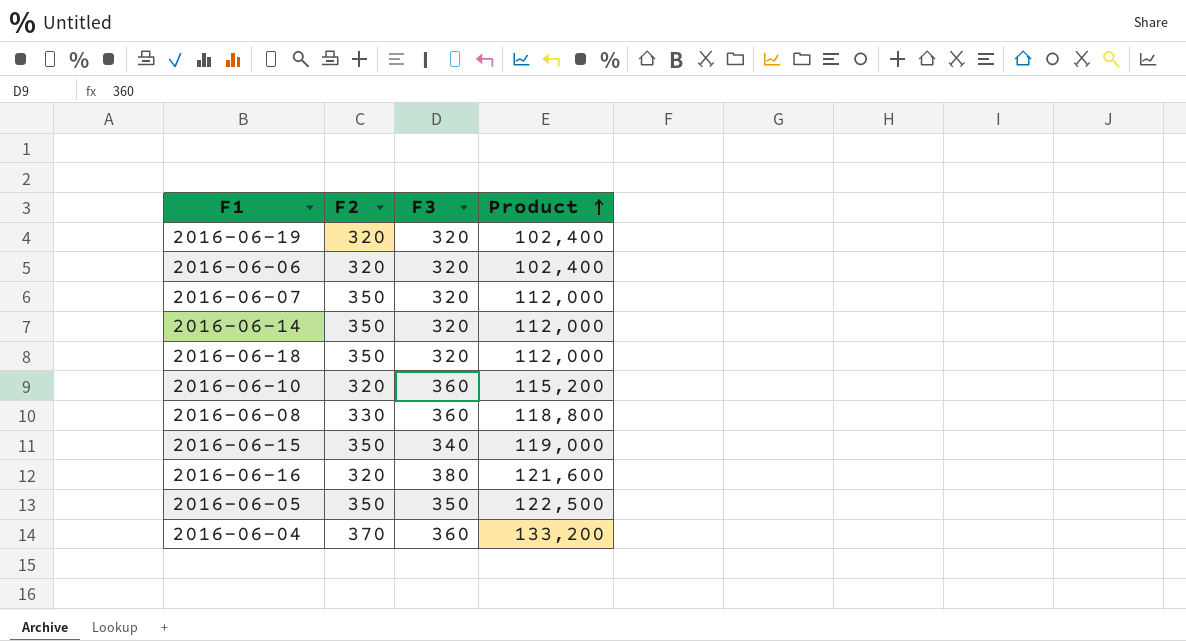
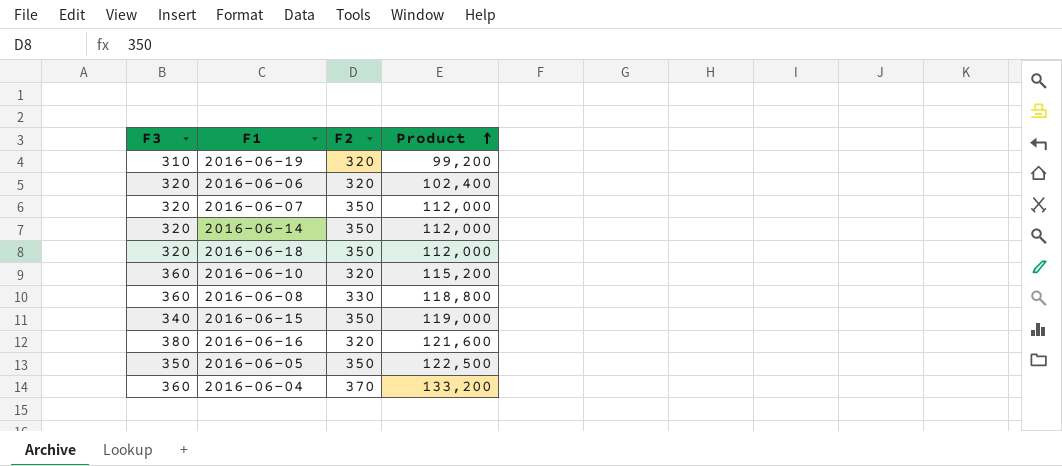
column F3 | position: 3 -> 1
2016-06-19 | F3: 320 -> 310
2016-06-19 | Product: 102,400 -> 99,200

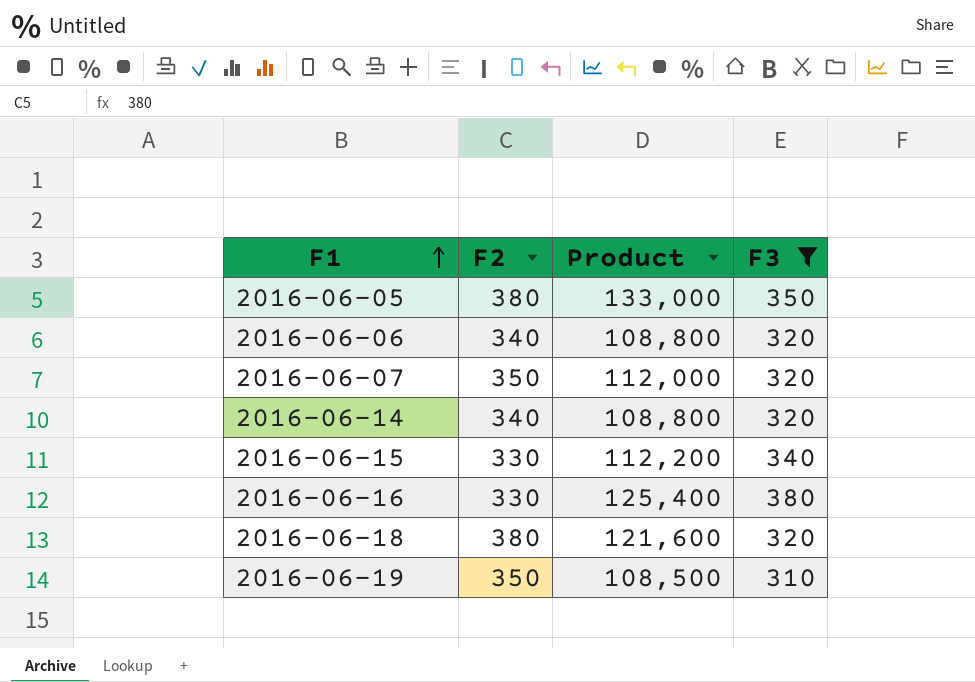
filter: none -> F3 != 360
row order: Product ascending -> F1 ascending
column F3 | position: 1 -> 4
2016-06-05 | F2: 350 -> 380
2016-06-05 | Product: 122,500 -> 133,000
2016-06-06 | F2: 320 -> 340
2016-06-06 | Product: 102,400 -> 108,800
2016-06-14 | F2: 350 -> 340
2016-06-14 | Product: 112,000 -> 108,800
2016-06-15 | F2: 350 -> 330
2016-06-15 | Product: 119,000 -> 112,200
2016-06-16 | F2: 320 -> 330
2016-06-16 | Product: 121,600 -> 125,400
2016-06-18 | F2: 350 -> 380
2016-06-18 | Product: 112,000 -> 121,600
2016-06-19 | F2: 320 -> 350
2016-06-19 | Product: 99,200 -> 108,500

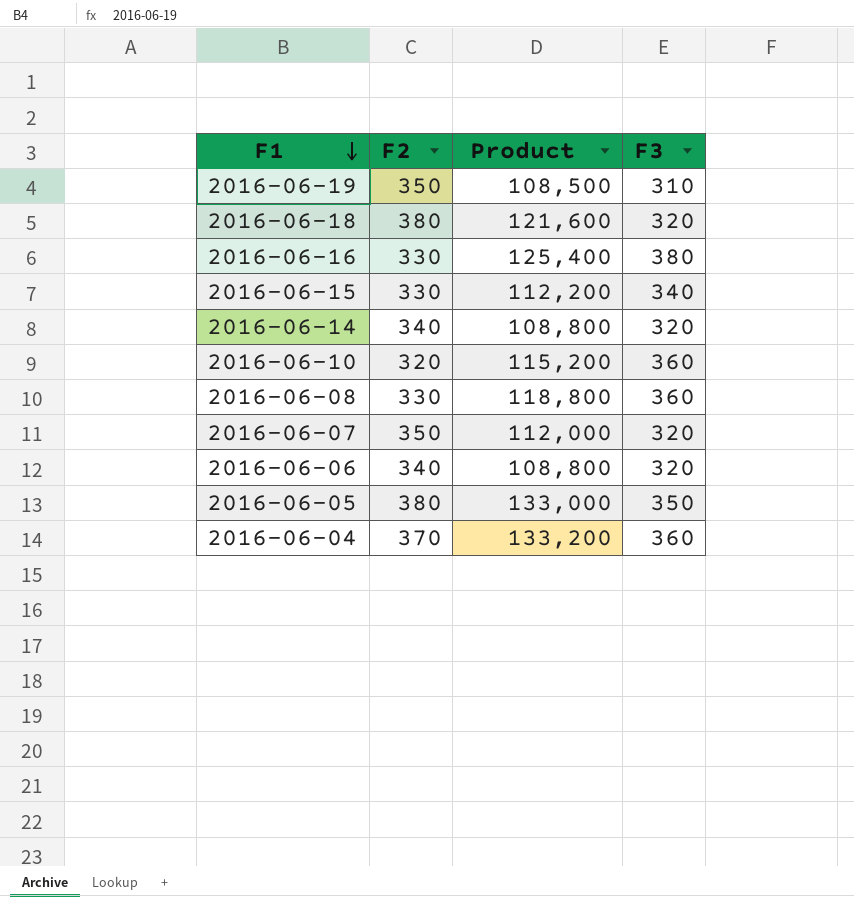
filter: F3 != 360 -> none
row order: F1 ascending -> F1 descending

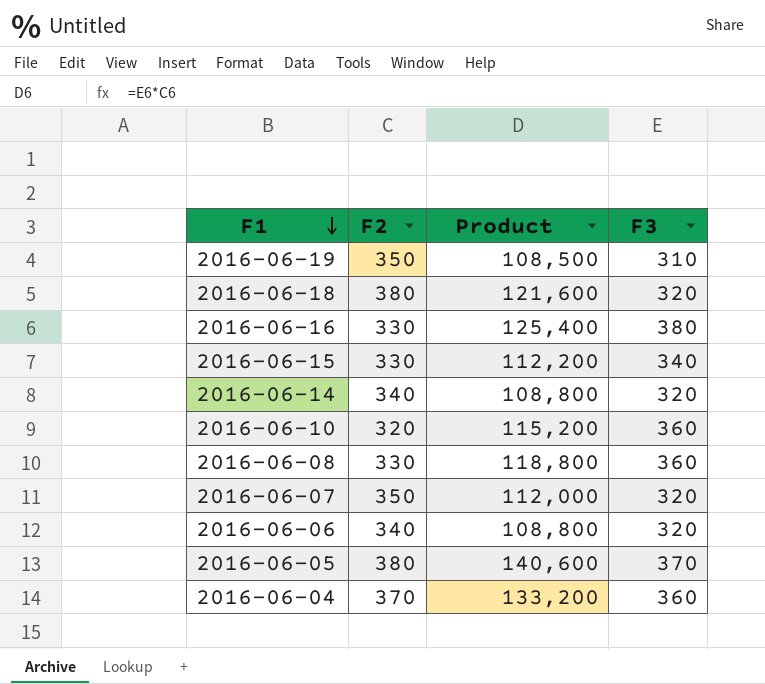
2016-06-05 | Product: 133,000 -> 140,600
2016-06-05 | F3: 350 -> 370

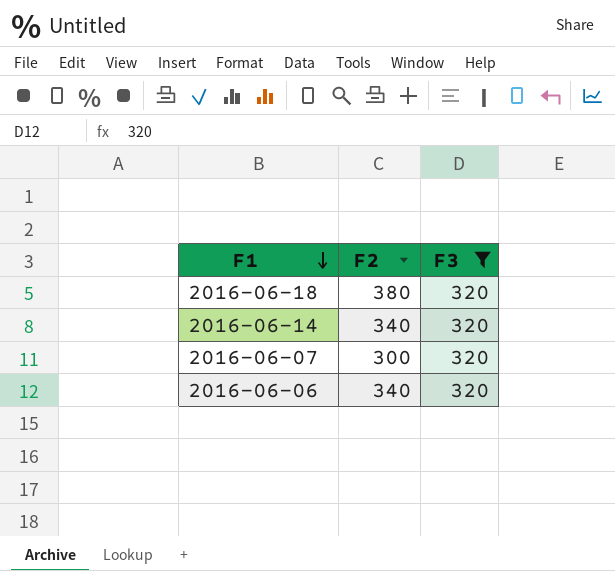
filter: none -> F3 = 320
column Product | formula: [F2] * [F3] -> none
2016-06-07 | F2: 350 -> 300

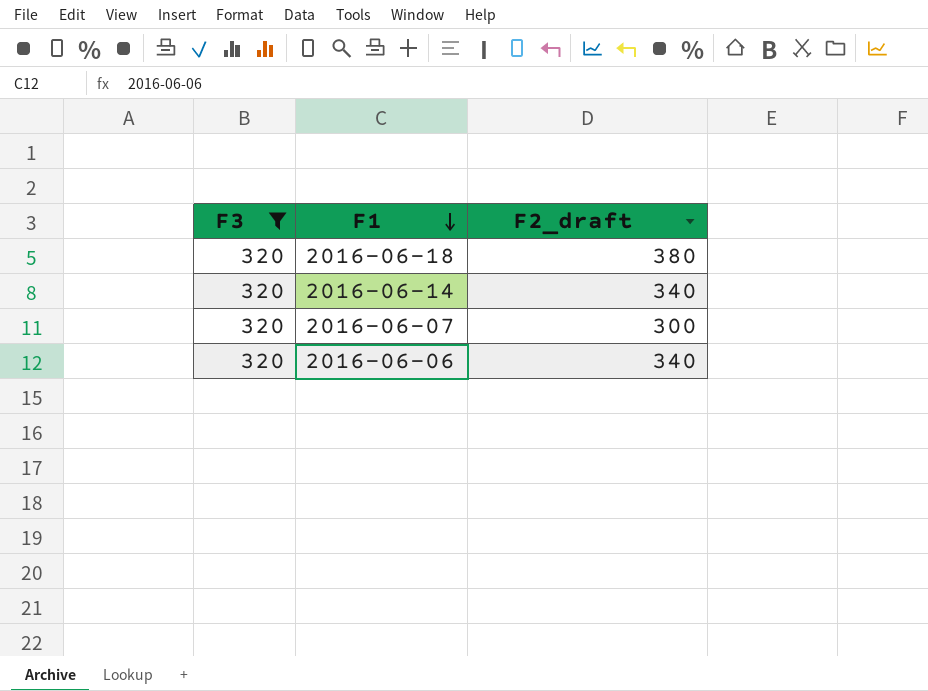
column F3 | position: 3 -> 1
column name: F2 -> F2_draft

